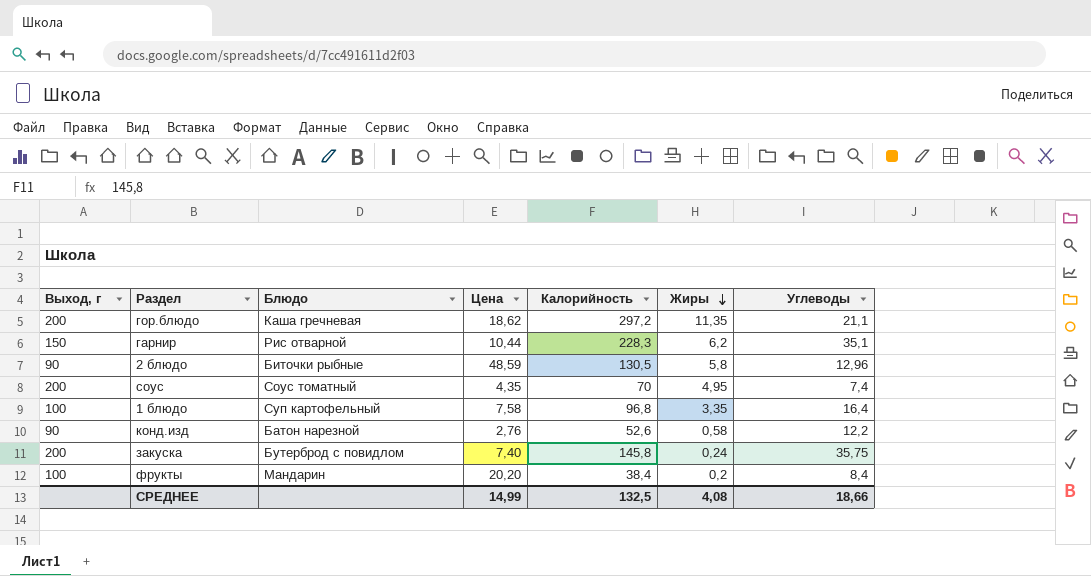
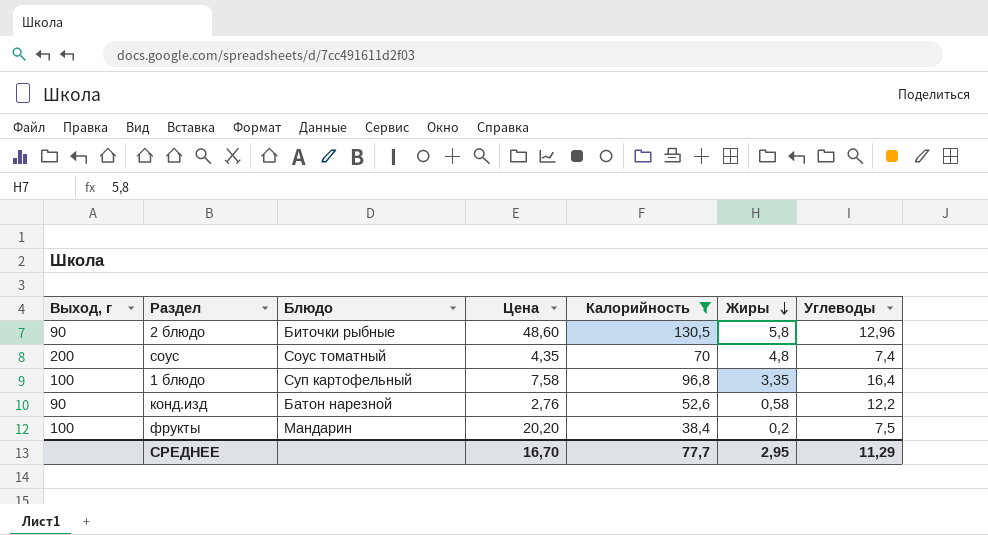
filter: none -> Калорийность <= 130,5
2 блюдо | Цена: 48,59 -> 48,60
соус | Жиры: 4,95 -> 4,8
фрукты | Углеводы: 8,4 -> 7,5
СРЕДНЕЕ | Цена: 14,99 -> 16,70
СРЕДНЕЕ | Калорийность: 132,5 -> 77,7
СРЕДНЕЕ | Жиры: 4,08 -> 2,95
СРЕДНЕЕ | Углеводы: 18,66 -> 11,29

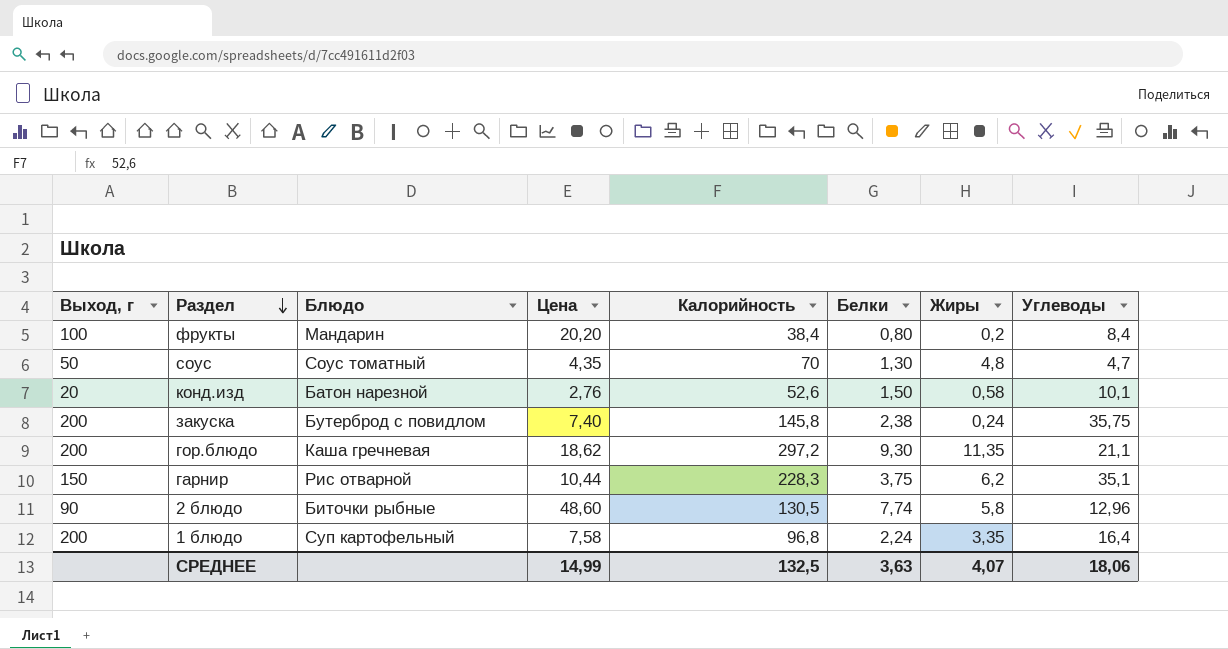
filter: Калорийность <= 130,5 -> none
row order: Жиры descending -> Раздел descending
column Белки | position: none -> 6
фрукты | Углеводы: 7,5 -> 8,4
соус | Выход, г: 200 -> 50
соус | Углеводы: 7,4 -> 4,7
конд.изд | Выход, г: 90 -> 20
конд.изд | Углеводы: 12,2 -> 10,1
1 блюдо | Выход, г: 100 -> 200
СРЕДНЕЕ | Цена: 16,70 -> 14,99
СРЕДНЕЕ | Калорийность: 77,7 -> 132,5
СРЕДНЕЕ | Жиры: 2,95 -> 4,07
СРЕДНЕЕ | Углеводы: 11,29 -> 18,06

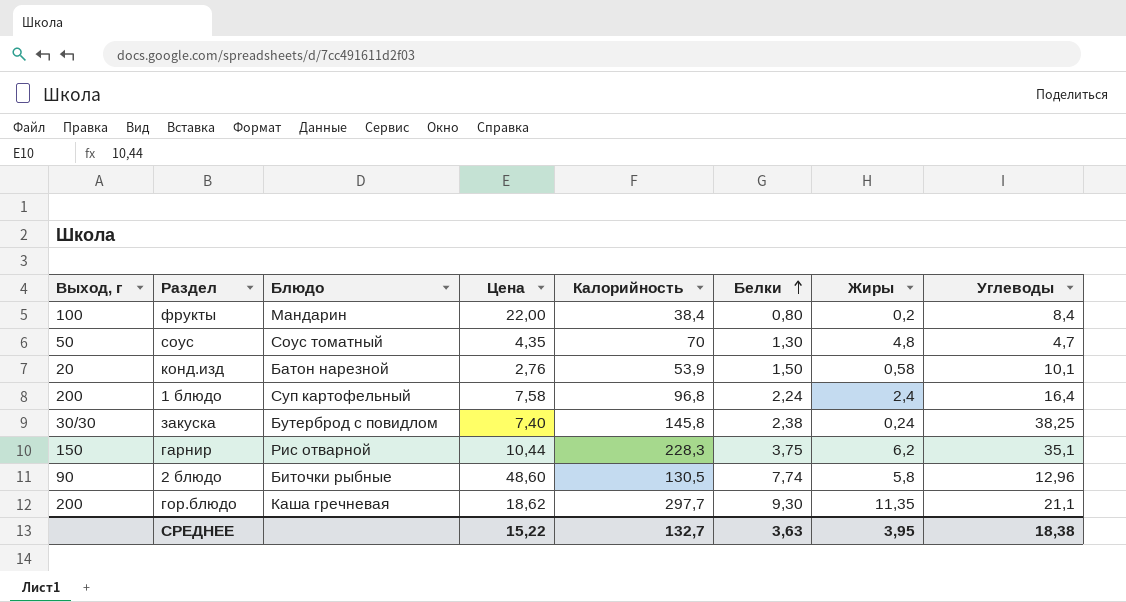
row order: Раздел descending -> Белки ascending
фрукты | Цена: 20,20 -> 22,00
конд.изд | Калорийность: 52,6 -> 53,9
1 блюдо | Жиры: 3,35 -> 2,4
закуска | Выход, г: 200 -> 30/30
закуска | Углеводы: 35,75 -> 38,25
гор.блюдо | Калорийность: 297,2 -> 297,7
СРЕДНЕЕ | Цена: 14,99 -> 15,22
СРЕДНЕЕ | Калорийность: 132,5 -> 132,7
СРЕДНЕЕ | Жиры: 4,07 -> 3,95
СРЕДНЕЕ | Углеводы: 18,06 -> 18,38

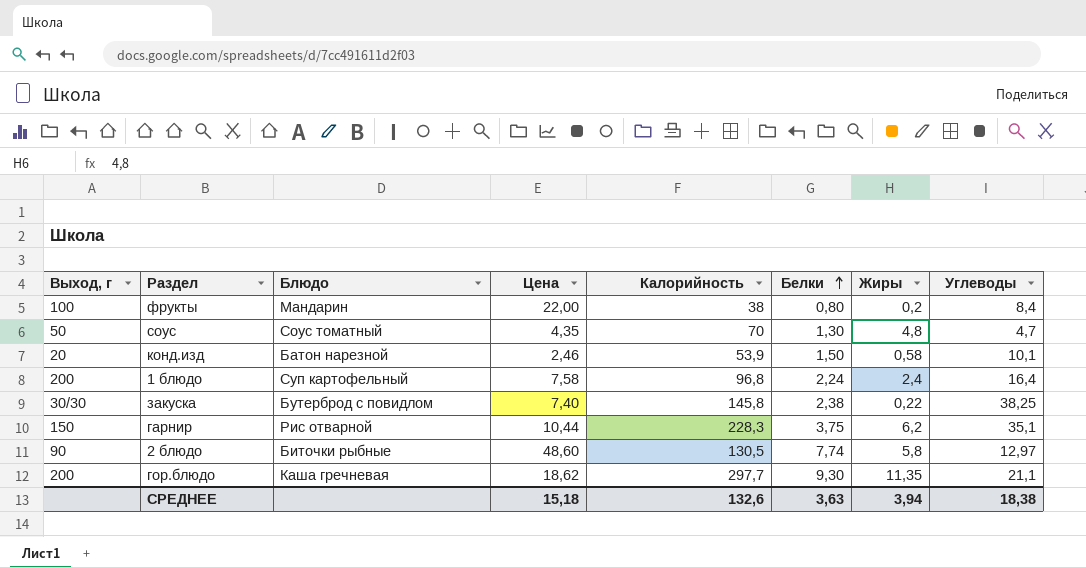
фрукты | Калорийность: 38,4 -> 38
конд.изд | Цена: 2,76 -> 2,46
закуска | Жиры: 0,24 -> 0,22
2 блюдо | Углеводы: 12,96 -> 12,97
СРЕДНЕЕ | Цена: 15,22 -> 15,18
СРЕДНЕЕ | Калорийность: 132,7 -> 132,6
СРЕДНЕЕ | Жиры: 3,95 -> 3,94

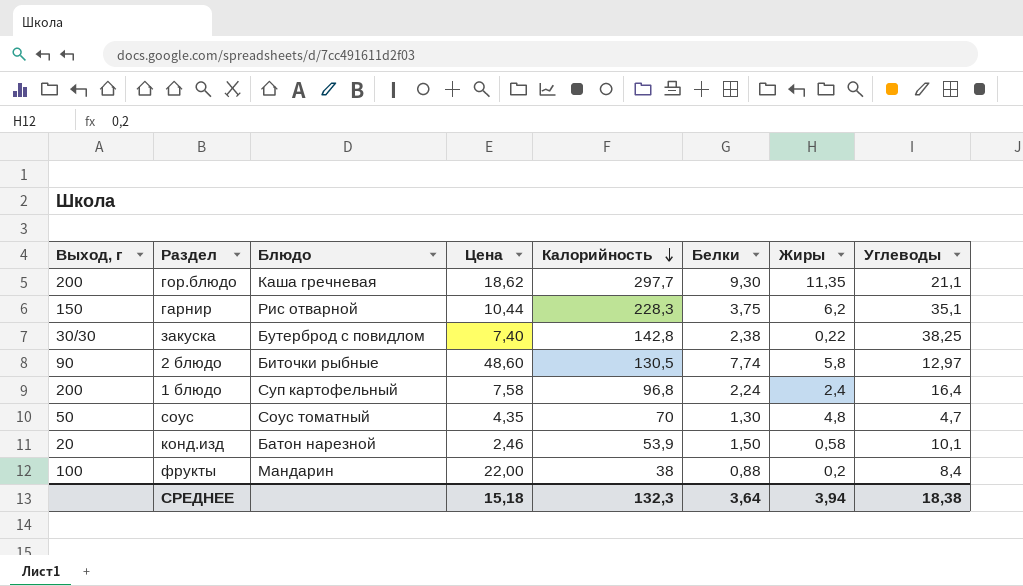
row order: Белки ascending -> Калорийность descending
закуска | Калорийность: 145,8 -> 142,8
фрукты | Белки: 0,80 -> 0,88
СРЕДНЕЕ | Калорийность: 132,6 -> 132,3
СРЕДНЕЕ | Белки: 3,63 -> 3,64

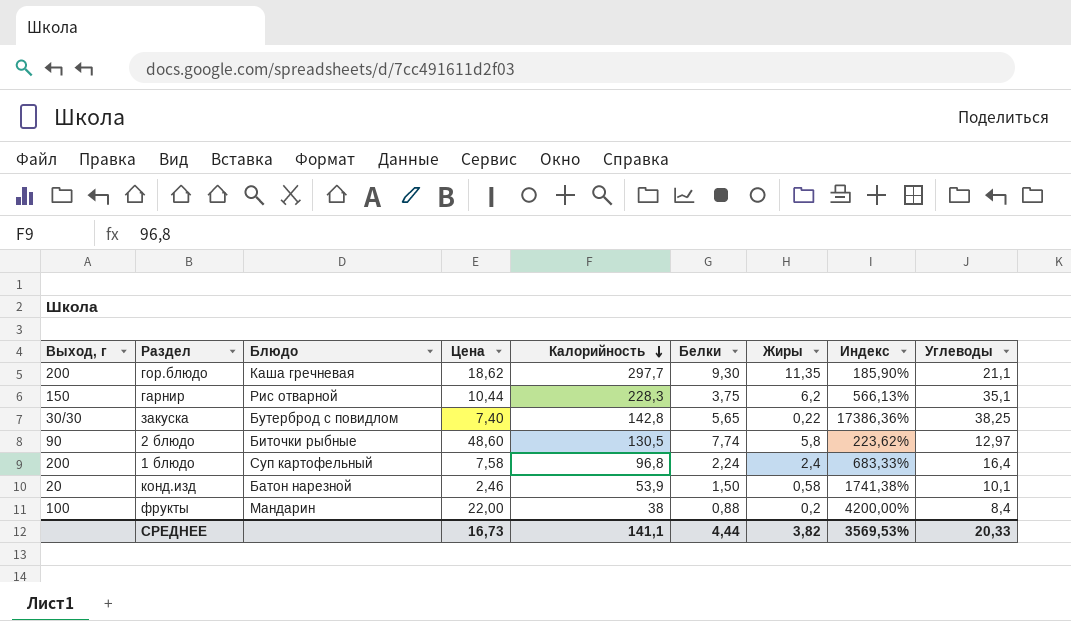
column Индекс | formula: none -> [Углеводы] / [Жиры]
row соус: 50 | Соус томатный | 4,35 | 70 | 1,30 | 4,8 | 4,7 -> none
закуска | Белки: 2,38 -> 5,65
СРЕДНЕЕ | Цена: 15,18 -> 16,73
СРЕДНЕЕ | Калорийность: 132,3 -> 141,1
СРЕДНЕЕ | Белки: 3,64 -> 4,44
СРЕДНЕЕ | Жиры: 3,94 -> 3,82
СРЕДНЕЕ | Углеводы: 18,38 -> 20,33

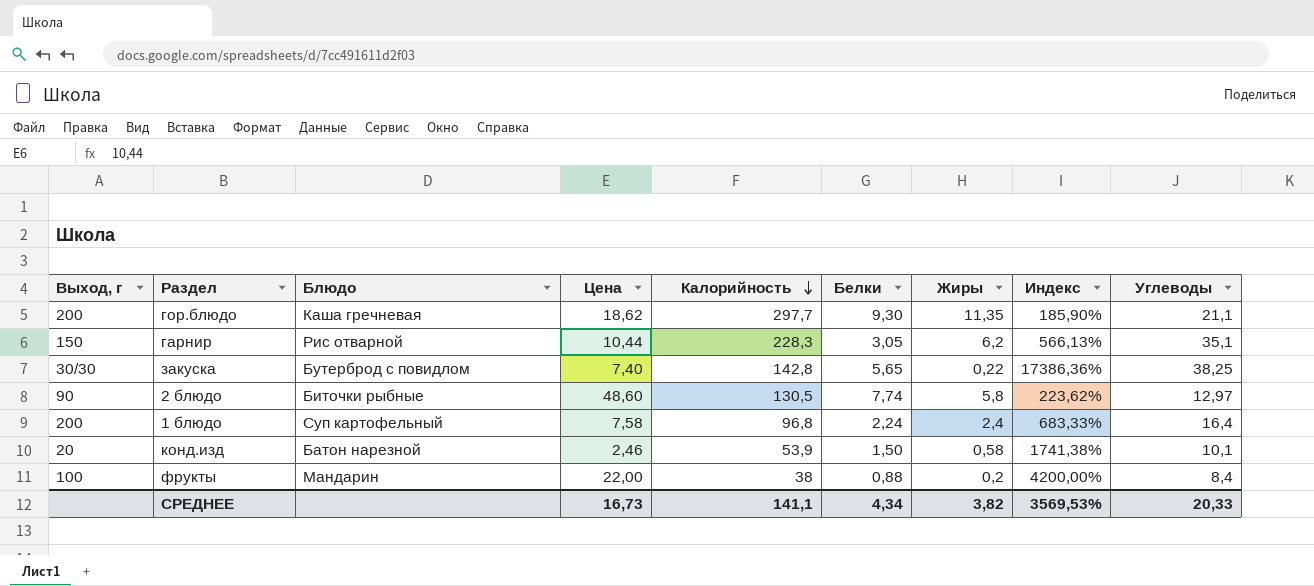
гарнир | Белки: 3,75 -> 3,05
СРЕДНЕЕ | Белки: 4,44 -> 4,34

